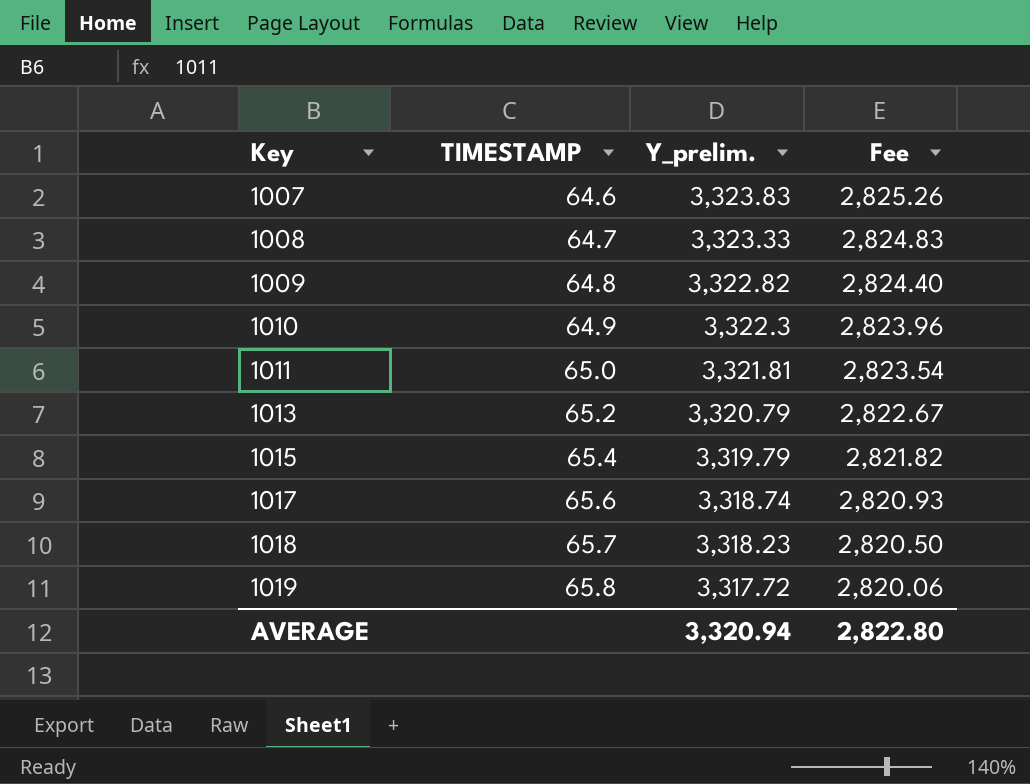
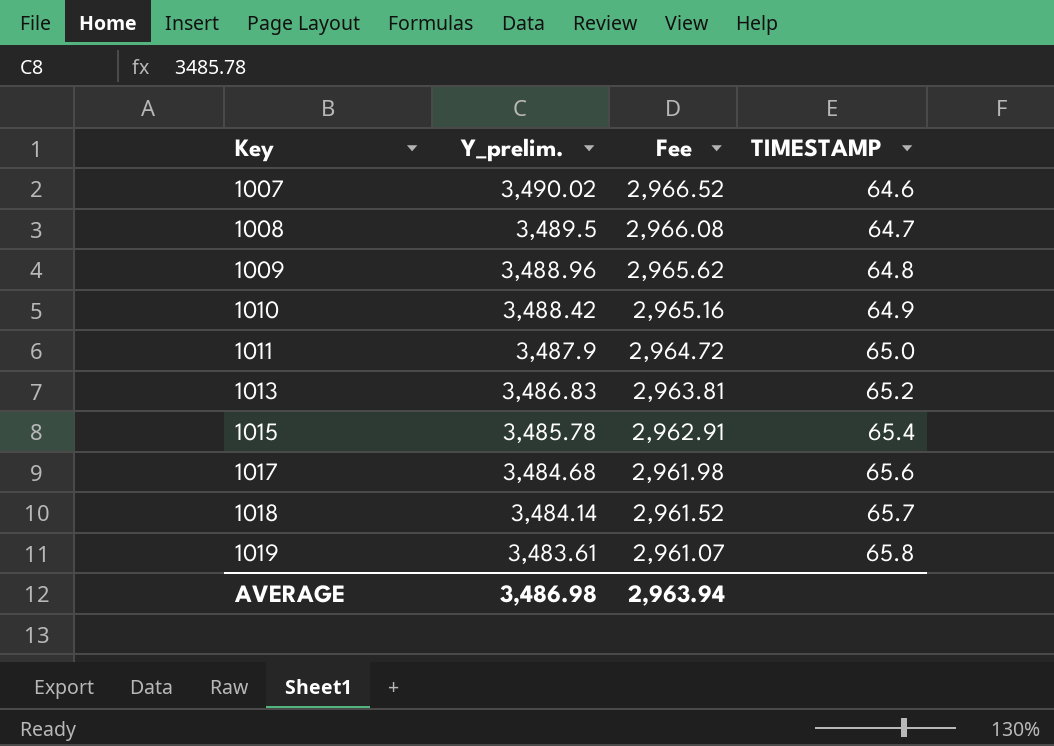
column TIMESTAMP | position: 2 -> 4
1007 | Y_prelim.: 3,323.83 -> 3,490.02
1007 | Fee: 2,825.26 -> 2,966.52
1008 | Y_prelim.: 3,323.33 -> 3,489.5
1008 | Fee: 2,824.83 -> 2,966.08
1009 | Y_prelim.: 3,322.82 -> 3,488.96
1009 | Fee: 2,824.40 -> 2,965.62
1010 | Y_prelim.: 3,322.3 -> 3,488.42
1010 | Fee: 2,823.96 -> 2,965.16
1011 | Y_prelim.: 3,321.81 -> 3,487.9
1011 | Fee: 2,823.54 -> 2,964.72
1013 | Y_prelim.: 3,320.79 -> 3,486.83
1013 | Fee: 2,822.67 -> 2,963.81
1015 | Y_prelim.: 3,319.79 -> 3,485.78
1015 | Fee: 2,821.82 -> 2,962.91
1017 | Y_prelim.: 3,318.74 -> 3,484.68
1017 | Fee: 2,820.93 -> 2,961.98
1018 | Y_prelim.: 3,318.23 -> 3,484.14
1018 | Fee: 2,820.50 -> 2,961.52
1019 | Y_prelim.: 3,317.72 -> 3,483.61
1019 | Fee: 2,820.06 -> 2,961.07
AVERAGE | Y_prelim.: 3,320.94 -> 3,486.98
AVERAGE | Fee: 2,822.80 -> 2,963.94

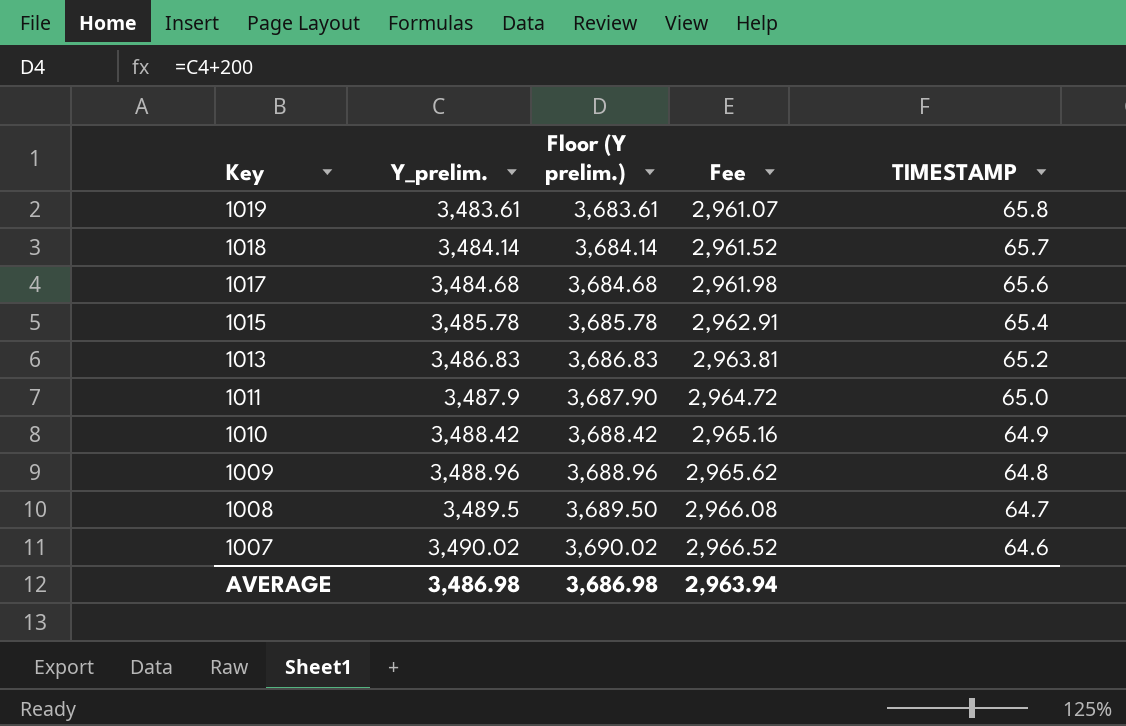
row order: Key ascending -> Key descending
column Floor (Y prelim.) | formula: none -> [Y_prelim.] + 200

